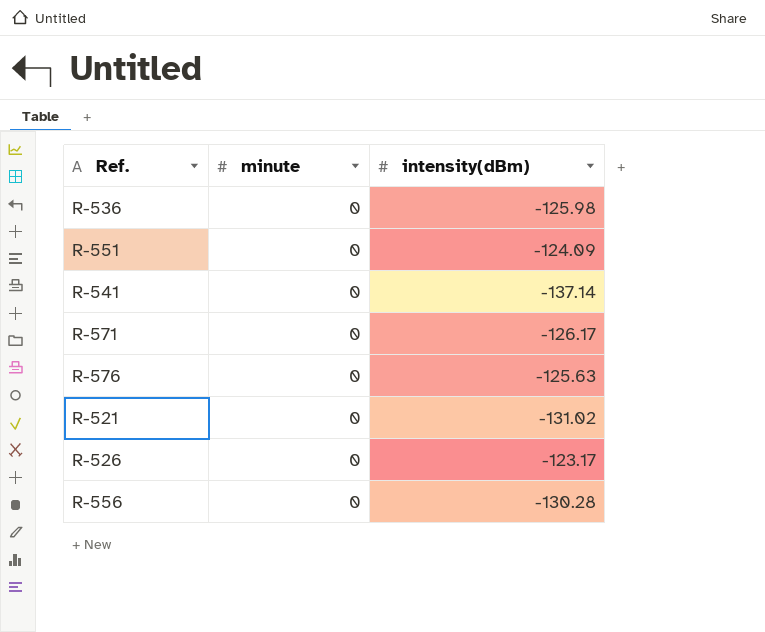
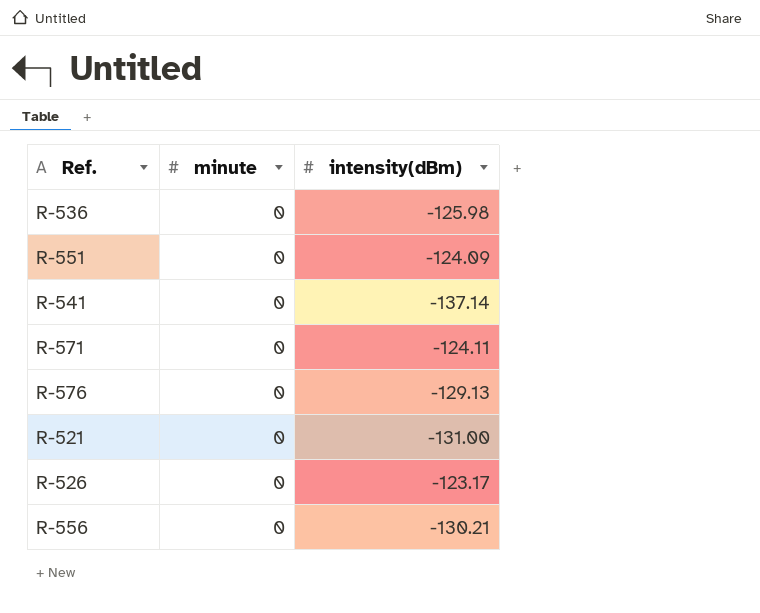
R-571 | intensity(dBm): -126.17 -> -124.11
R-576 | intensity(dBm): -125.63 -> -129.13
R-521 | intensity(dBm): -131.02 -> -131.00
R-556 | intensity(dBm): -130.28 -> -130.21

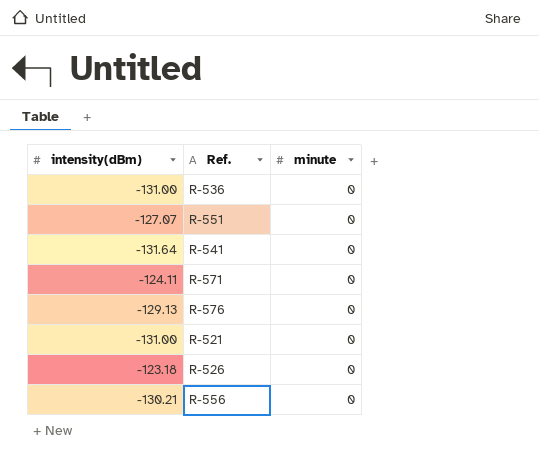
column intensity(dBm) | position: 3 -> 1
R-536 | intensity(dBm): -125.98 -> -131.00
R-551 | intensity(dBm): -124.09 -> -127.07
R-541 | intensity(dBm): -137.14 -> -131.64
R-526 | intensity(dBm): -123.17 -> -123.18

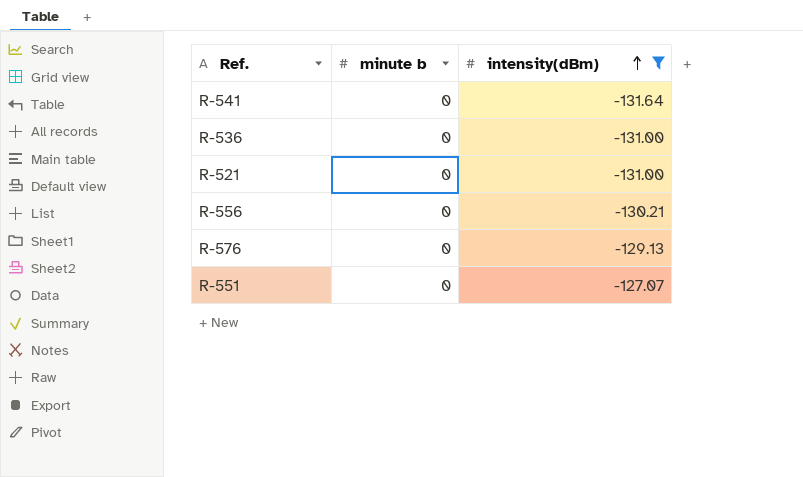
filter: none -> intensity(dBm) <= -127.07
row order: none -> intensity(dBm) ascending
column name: minute -> minute b
column intensity(dBm) | position: 1 -> 3

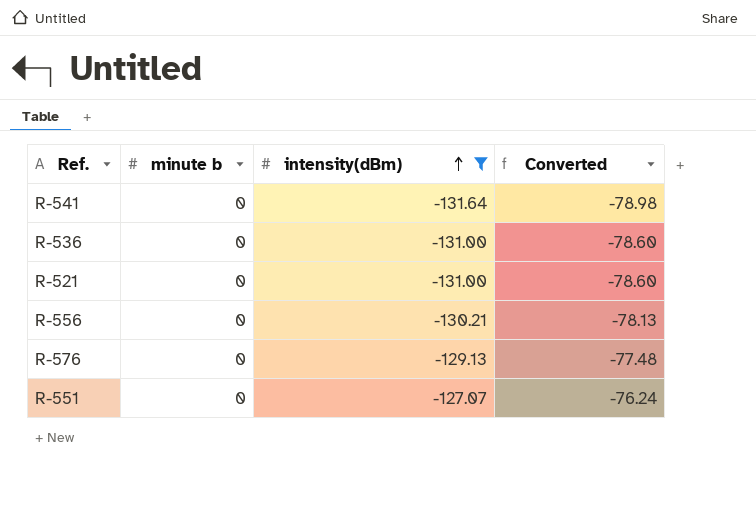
column Converted | formula: none -> [intensity(dBm)] * 0.6

